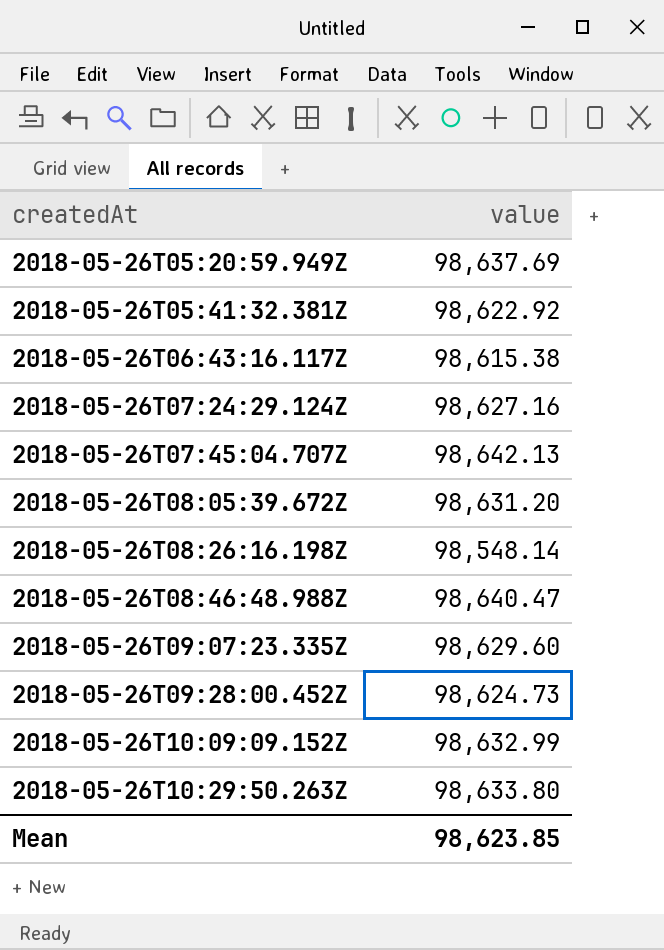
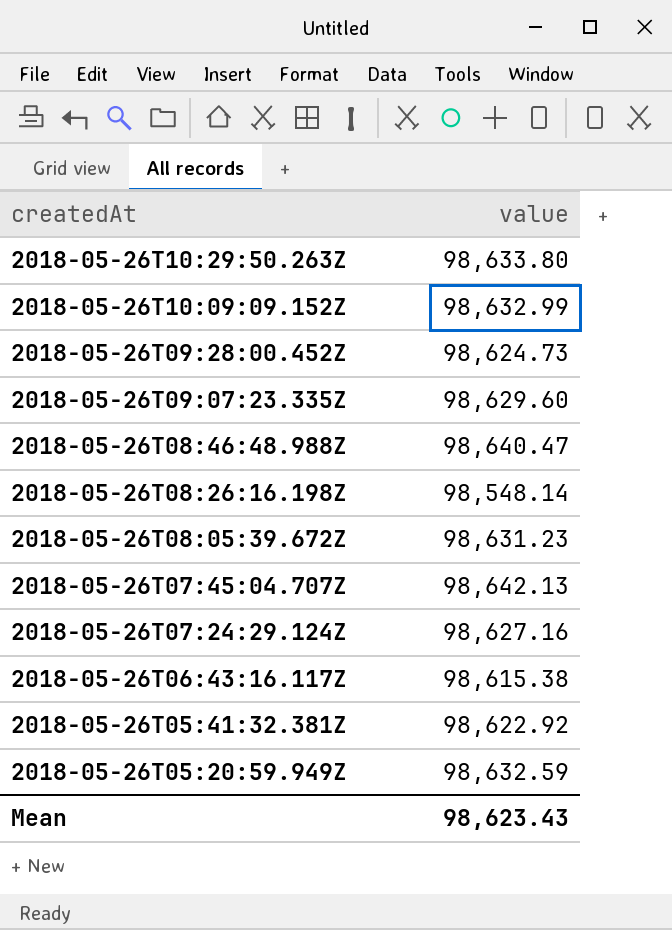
row order: createdAt ascending -> createdAt descending
2018-05-26T08:05:39.672Z | value: 98,631.20 -> 98,631.23
2018-05-26T05:20:59.949Z | value: 98,637.69 -> 98,632.59
Mean | value: 98,623.85 -> 98,623.43

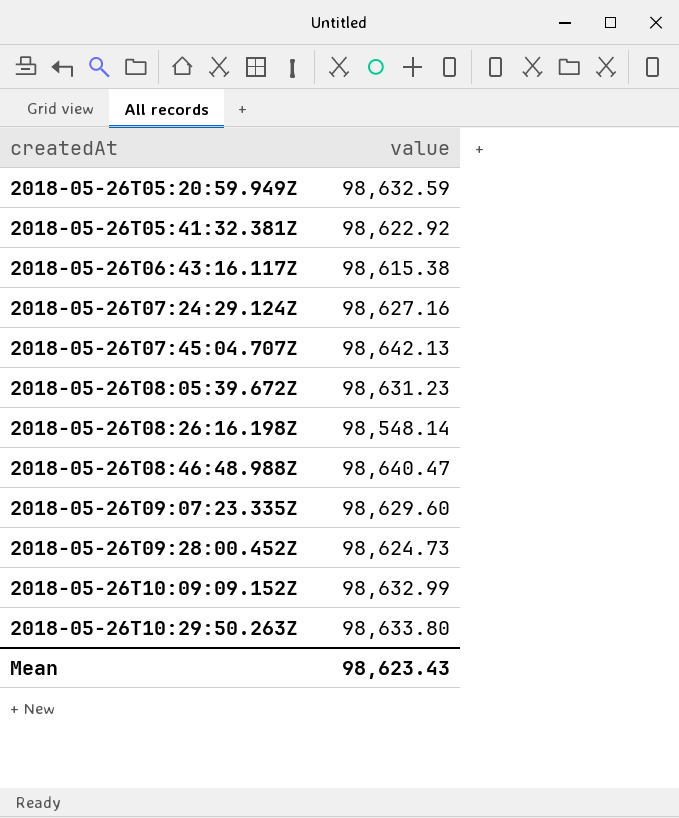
row order: createdAt descending -> createdAt ascending

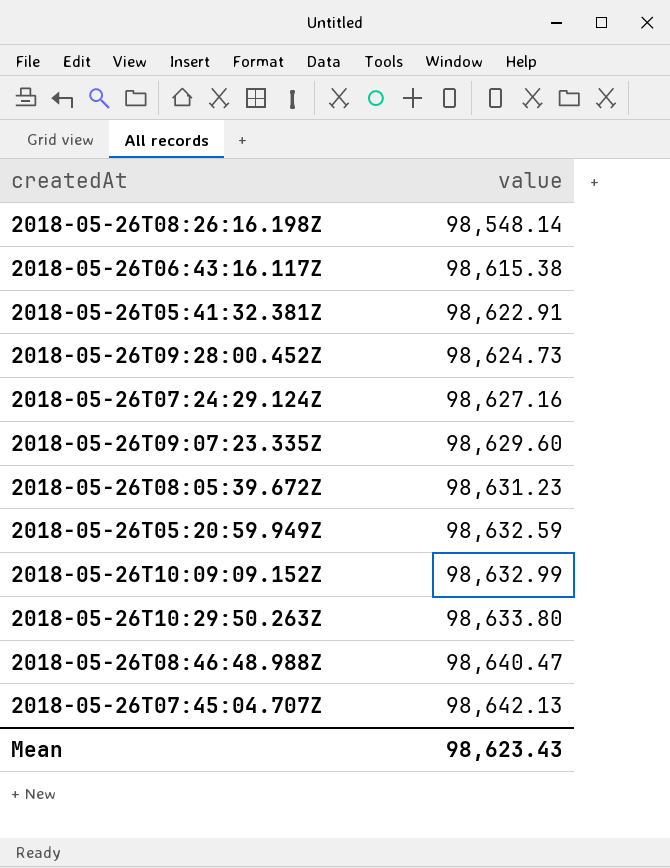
row order: createdAt ascending -> value ascending
2018-05-26T05:41:32.381Z | value: 98,622.92 -> 98,622.91

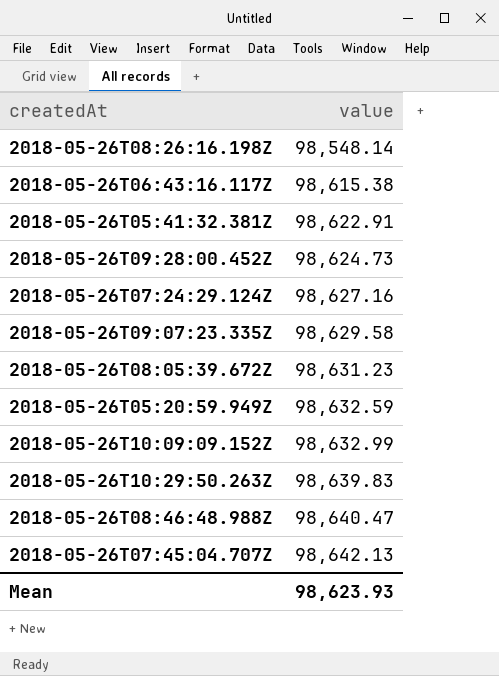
2018-05-26T09:07:23.335Z | value: 98,629.60 -> 98,629.58
2018-05-26T10:29:50.263Z | value: 98,633.80 -> 98,639.83
Mean | value: 98,623.43 -> 98,623.93

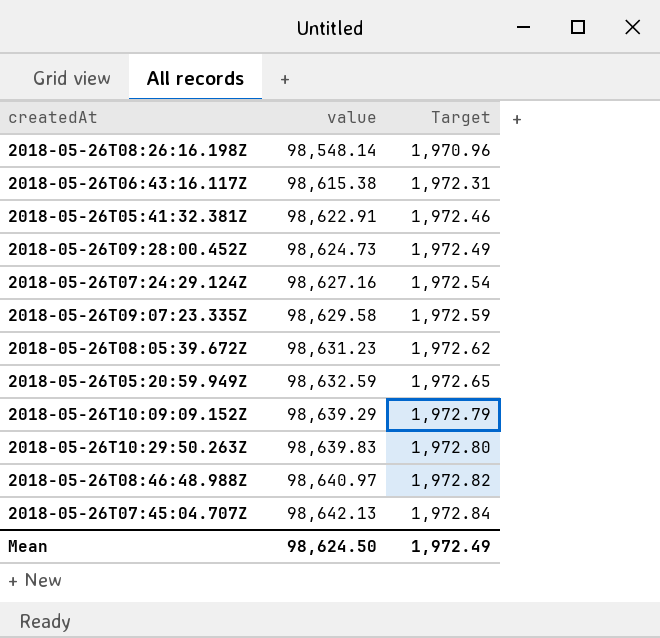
column Target | formula: none -> [value] * 0.02
2018-05-26T10:09:09.152Z | value: 98,632.99 -> 98,639.29
2018-05-26T08:46:48.988Z | value: 98,640.47 -> 98,640.97
Mean | value: 98,623.93 -> 98,624.50

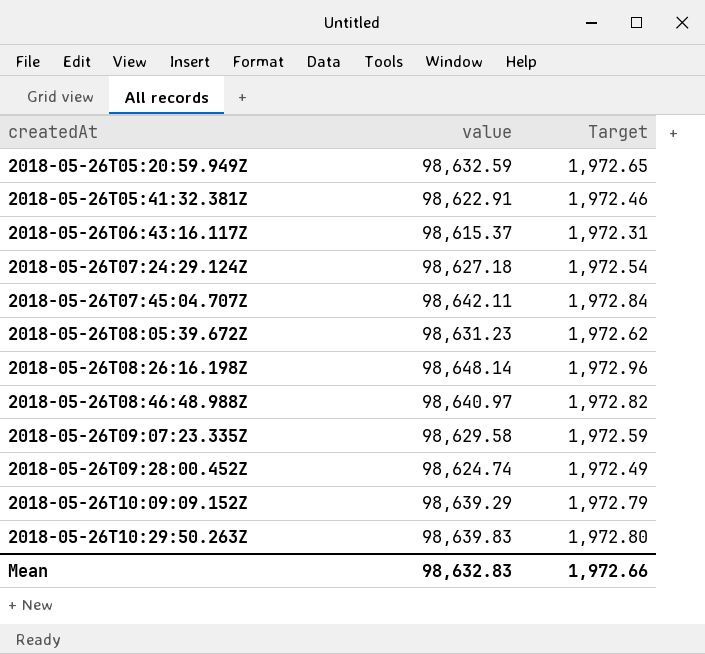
row order: value ascending -> createdAt ascending
2018-05-26T06:43:16.117Z | value: 98,615.38 -> 98,615.37
2018-05-26T07:24:29.124Z | value: 98,627.16 -> 98,627.18
2018-05-26T07:45:04.707Z | value: 98,642.13 -> 98,642.11
2018-05-26T08:26:16.198Z | value: 98,548.14 -> 98,648.14
2018-05-26T08:26:16.198Z | Target: 1,970.96 -> 1,972.96
2018-05-26T09:28:00.452Z | value: 98,624.73 -> 98,624.74
Mean | value: 98,624.50 -> 98,632.83
Mean | Target: 1,972.49 -> 1,972.66

